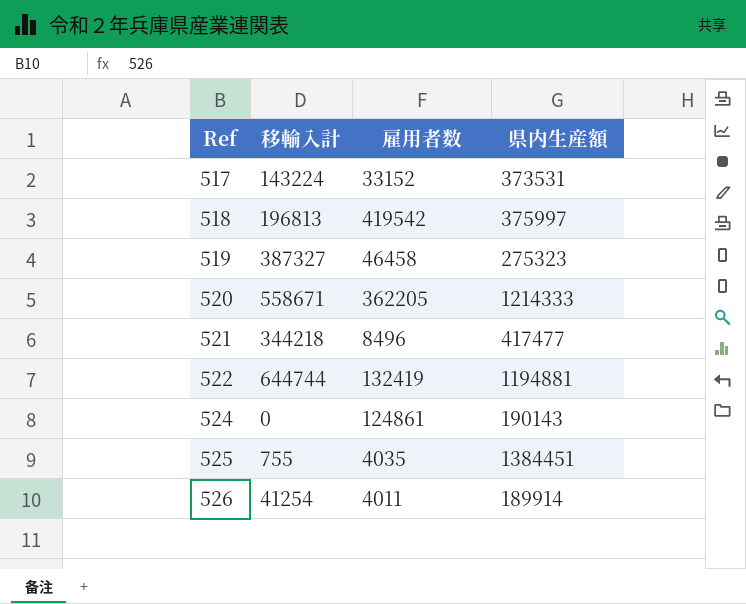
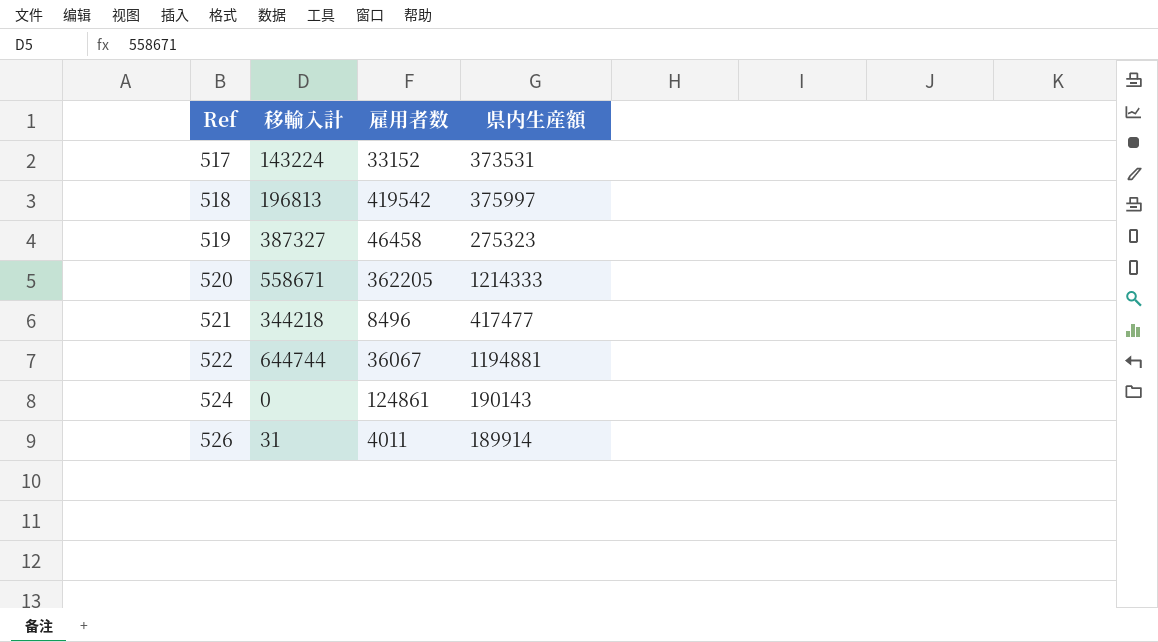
row 525: 755 | 4035 | 1384451 -> none
522 | 雇用者数: 132419 -> 36067
526 | 移輸入計: 41254 -> 31

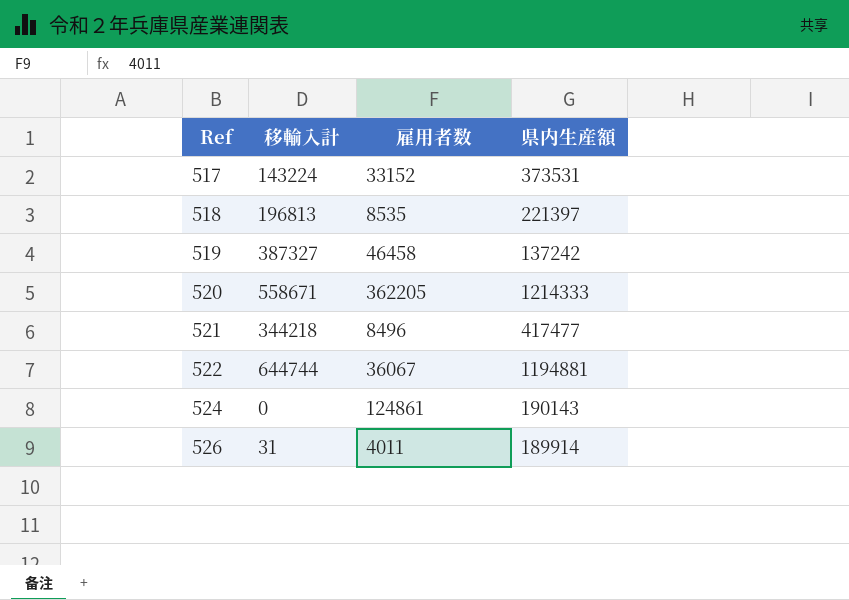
518 | 雇用者数: 419542 -> 8535
518 | 県内生産額: 375997 -> 221397
519 | 県内生産額: 275323 -> 137242

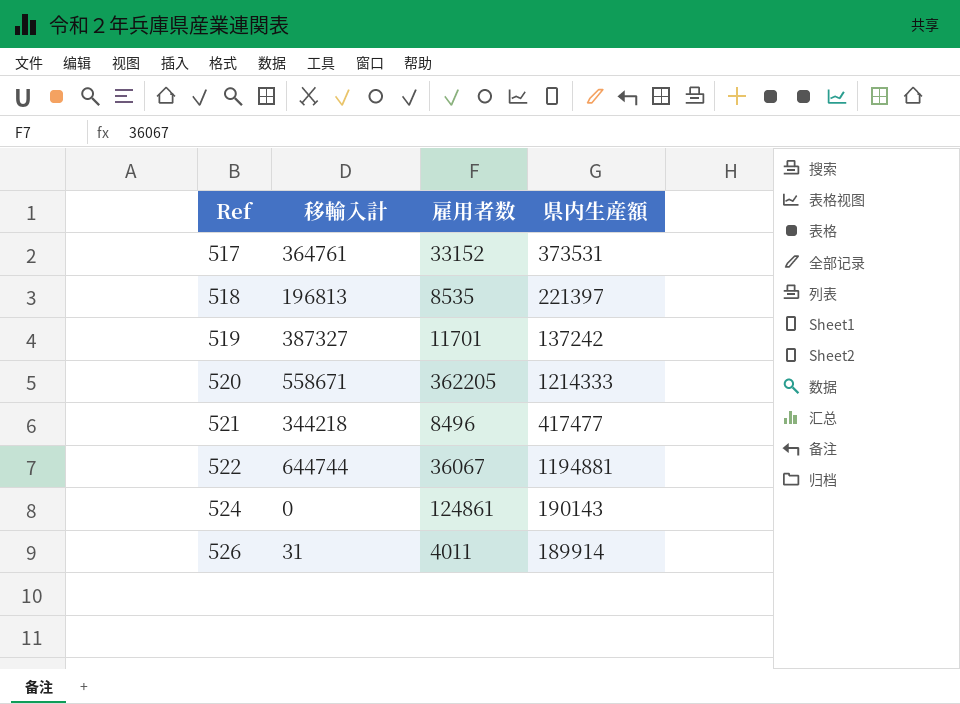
517 | 移輸入計: 143224 -> 364761
519 | 雇用者数: 46458 -> 11701

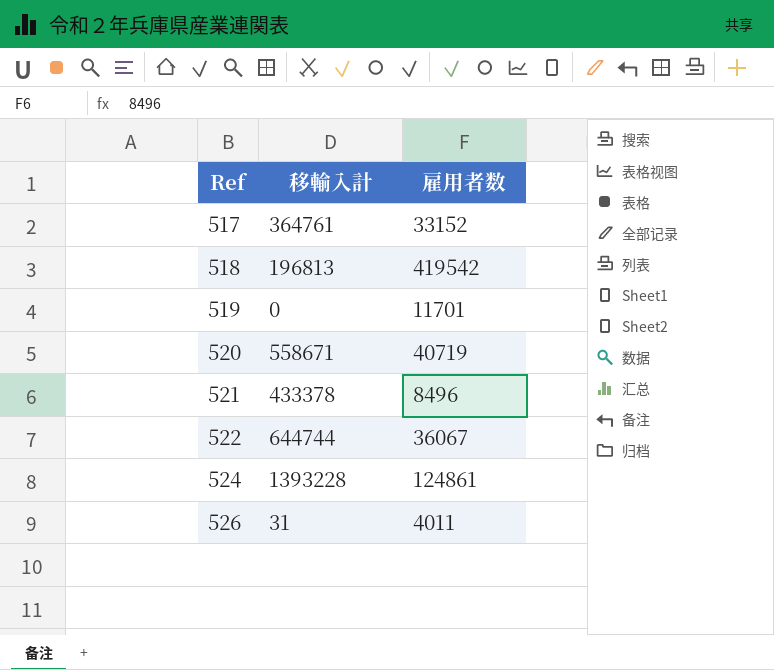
column 県内生産額 | position: 4 -> none
518 | 雇用者数: 8535 -> 419542
519 | 移輸入計: 387327 -> 0
520 | 雇用者数: 362205 -> 40719
521 | 移輸入計: 344218 -> 433378
524 | 移輸入計: 0 -> 1393228

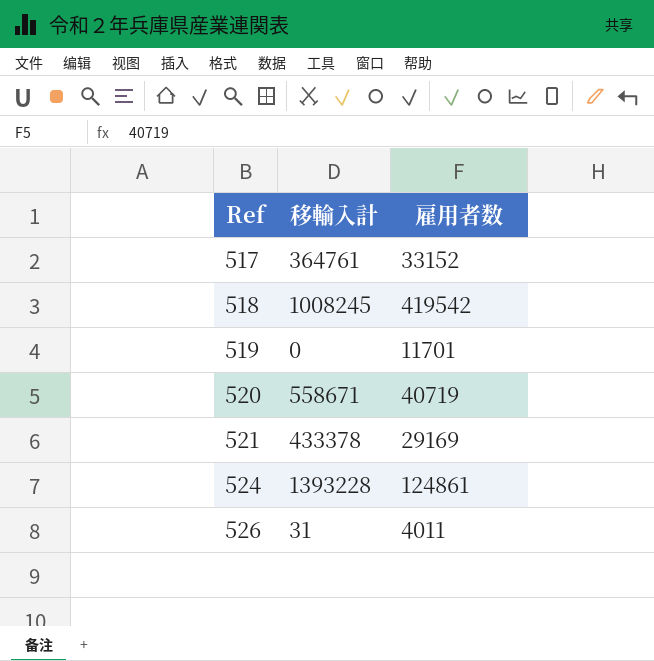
row 522: 644744 | 36067 -> none
518 | 移輸入計: 196813 -> 1008245
521 | 雇用者数: 8496 -> 29169

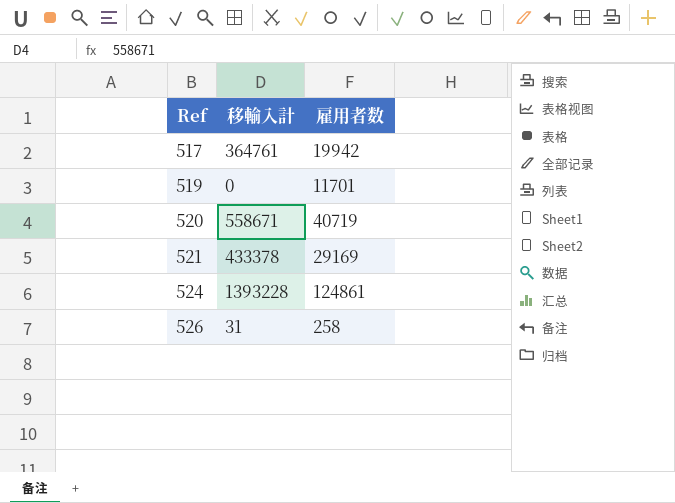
row 518: 1008245 | 419542 -> none
517 | 雇用者数: 33152 -> 19942
526 | 雇用者数: 4011 -> 258

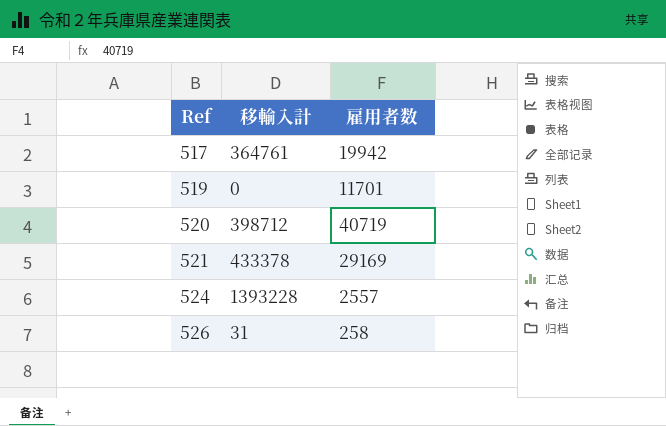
520 | 移輸入計: 558671 -> 398712
524 | 雇用者数: 124861 -> 2557

